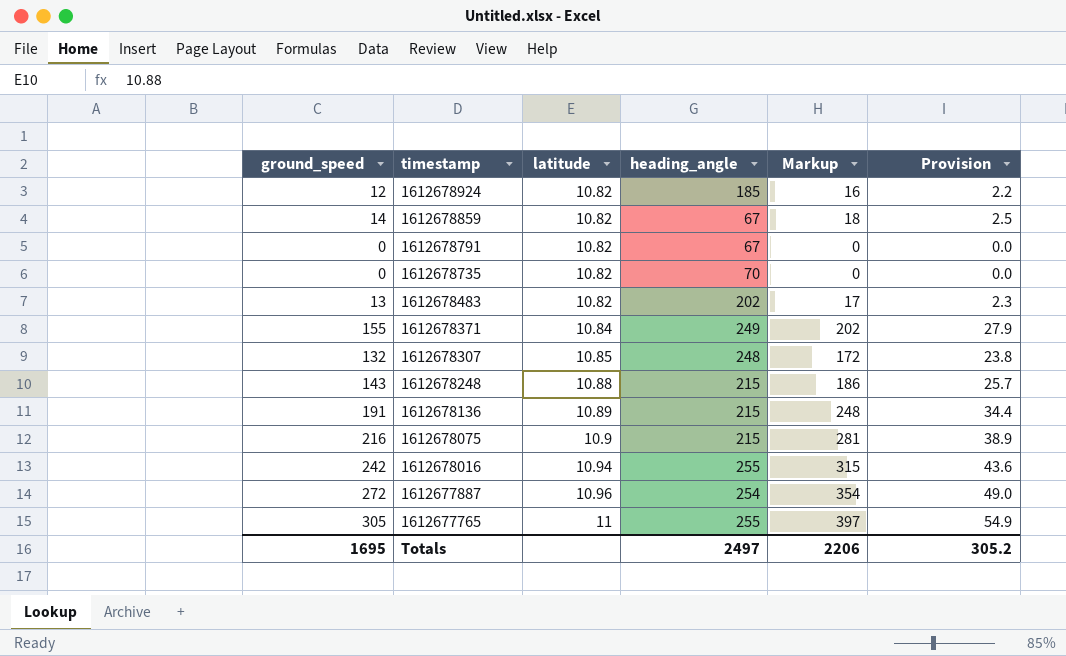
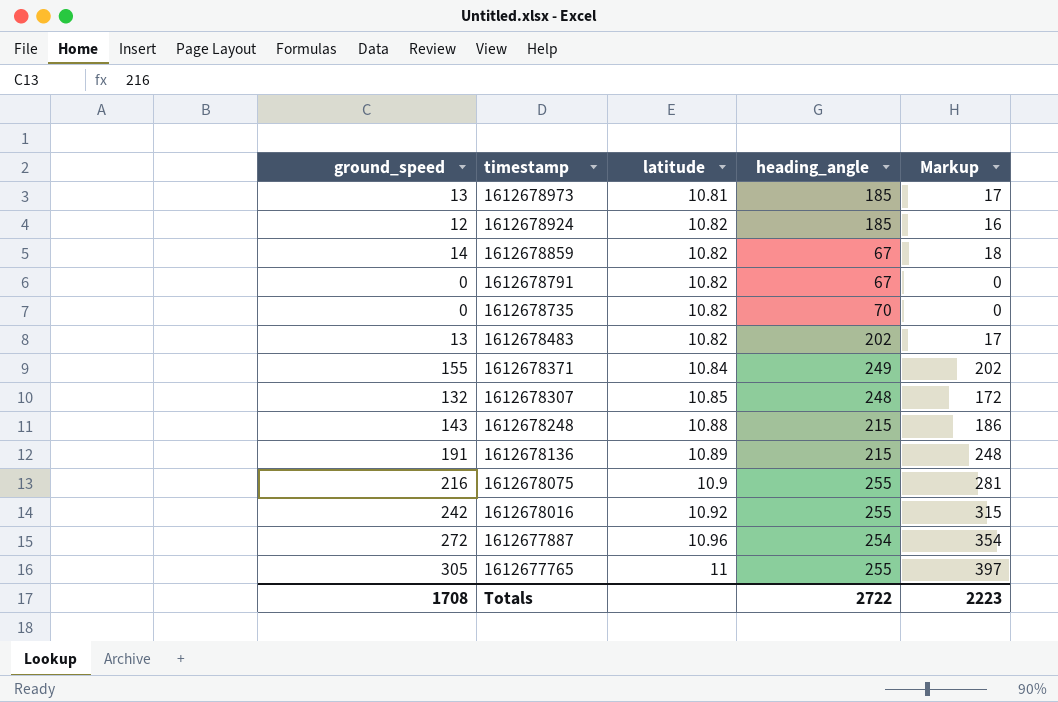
column Provision | formula: [ground_speed] * 0.18 -> none
row 1612678973: none -> 13 | 10.81 | 185 | 17
1612678075 | heading_angle: 215 -> 255
1612678016 | latitude: 10.94 -> 10.92
Totals | ground_speed: 1695 -> 1708
Totals | heading_angle: 2497 -> 2722
Totals | Markup: 2206 -> 2223

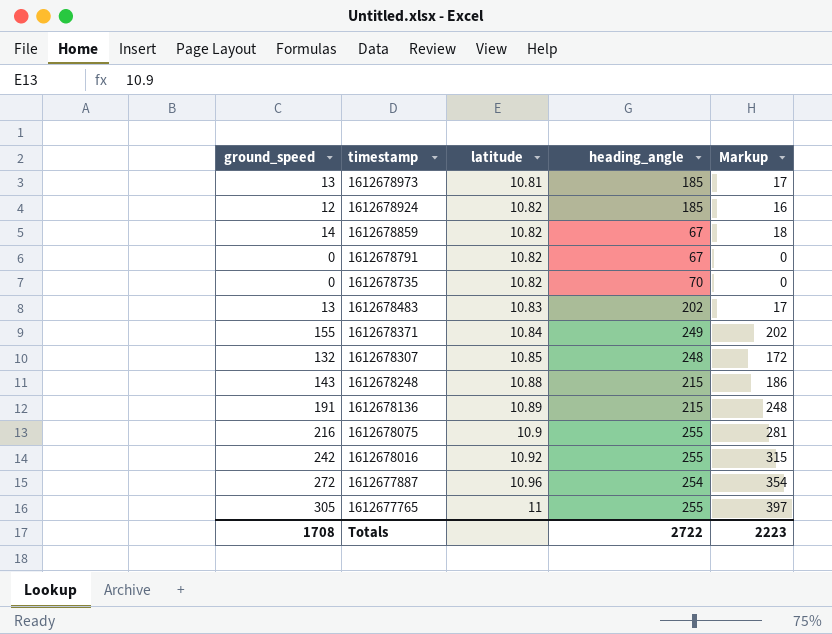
1612678483 | latitude: 10.82 -> 10.83

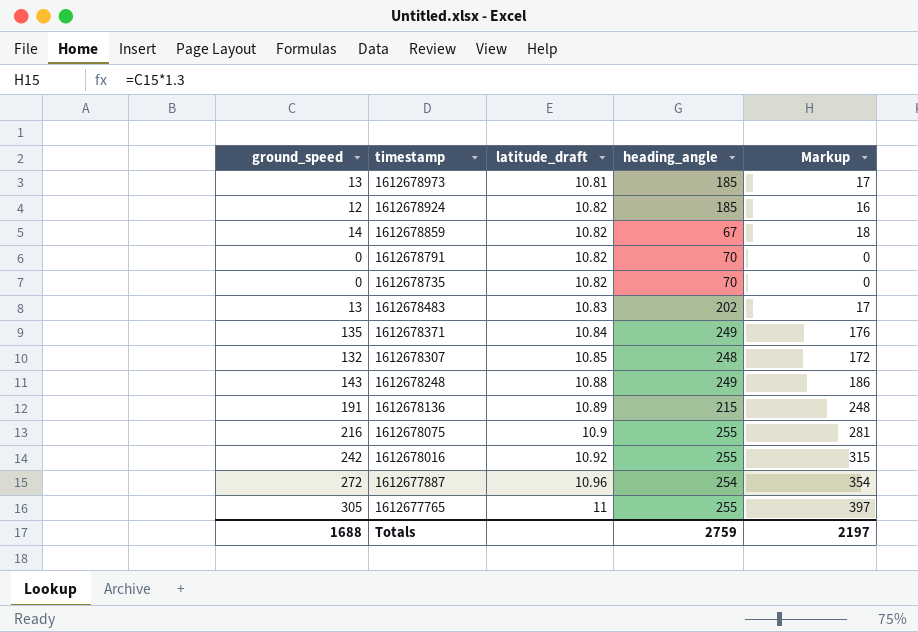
column name: latitude -> latitude_draft
1612678791 | heading_angle: 67 -> 70
1612678371 | ground_speed: 155 -> 135
1612678371 | Markup: 202 -> 176
1612678248 | heading_angle: 215 -> 249
Totals | ground_speed: 1708 -> 1688
Totals | heading_angle: 2722 -> 2759
Totals | Markup: 2223 -> 2197

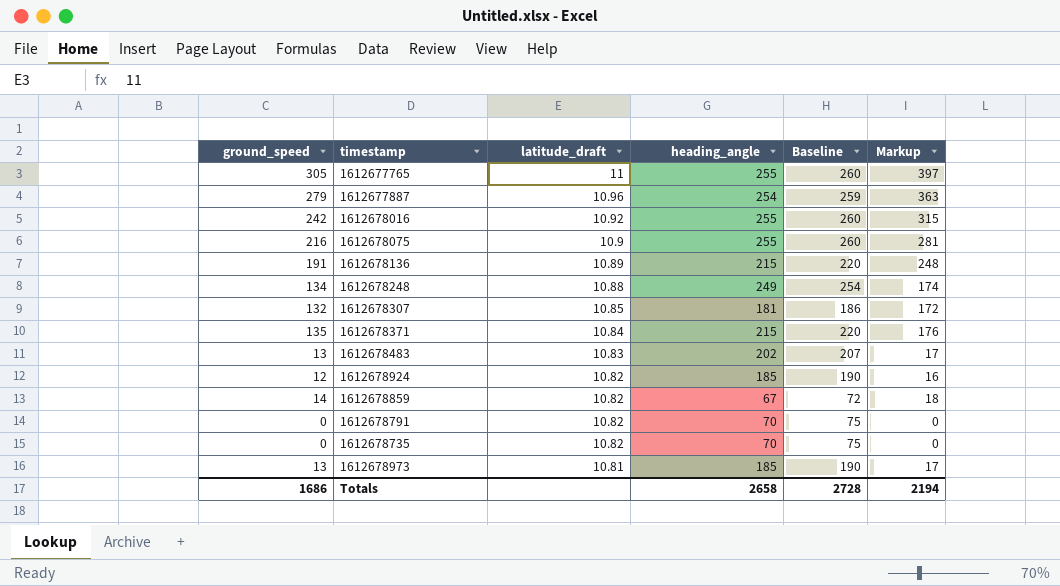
row order: timestamp descending -> latitude_draft descending
column Baseline | formula: none -> [heading_angle] + 5
1612677887 | ground_speed: 272 -> 279
1612677887 | Markup: 354 -> 363
1612678248 | ground_speed: 143 -> 134
1612678248 | Markup: 186 -> 174
1612678307 | heading_angle: 248 -> 181
1612678371 | heading_angle: 249 -> 215
Totals | ground_speed: 1688 -> 1686
Totals | heading_angle: 2759 -> 2658
Totals | Markup: 2197 -> 2194

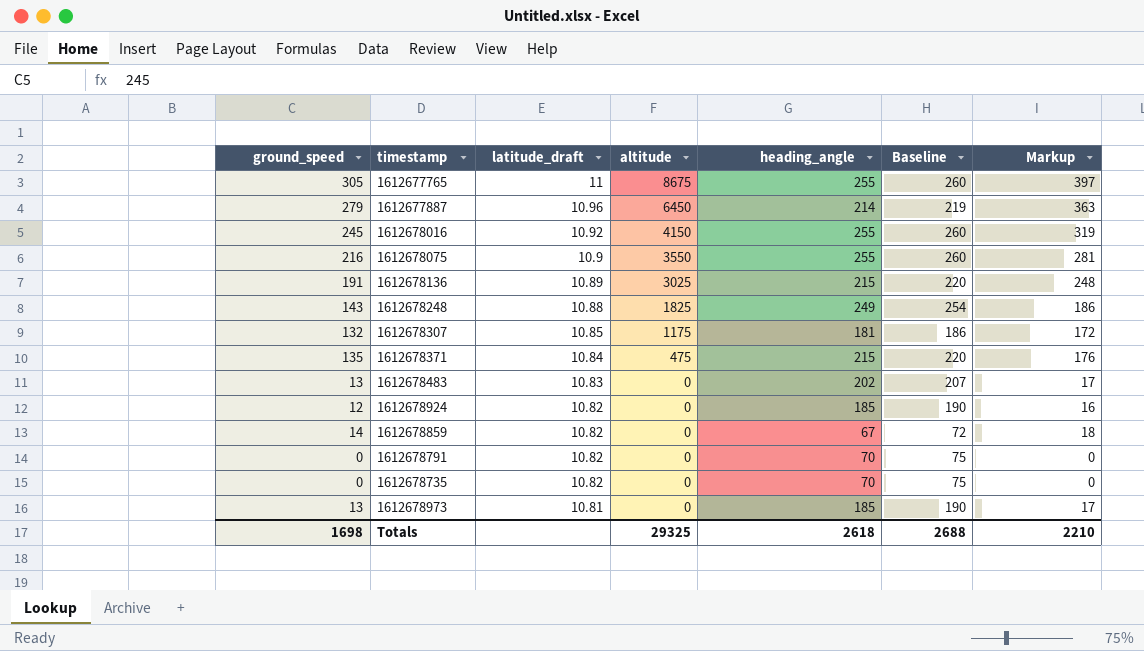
column altitude | position: none -> 4
1612677887 | heading_angle: 254 -> 214
1612677887 | Baseline: 259 -> 219
1612678016 | ground_speed: 242 -> 245
1612678016 | Markup: 315 -> 319
1612678248 | ground_speed: 134 -> 143
1612678248 | Markup: 174 -> 186
Totals | ground_speed: 1686 -> 1698
Totals | heading_angle: 2658 -> 2618
Totals | Baseline: 2728 -> 2688
Totals | Markup: 2194 -> 2210

